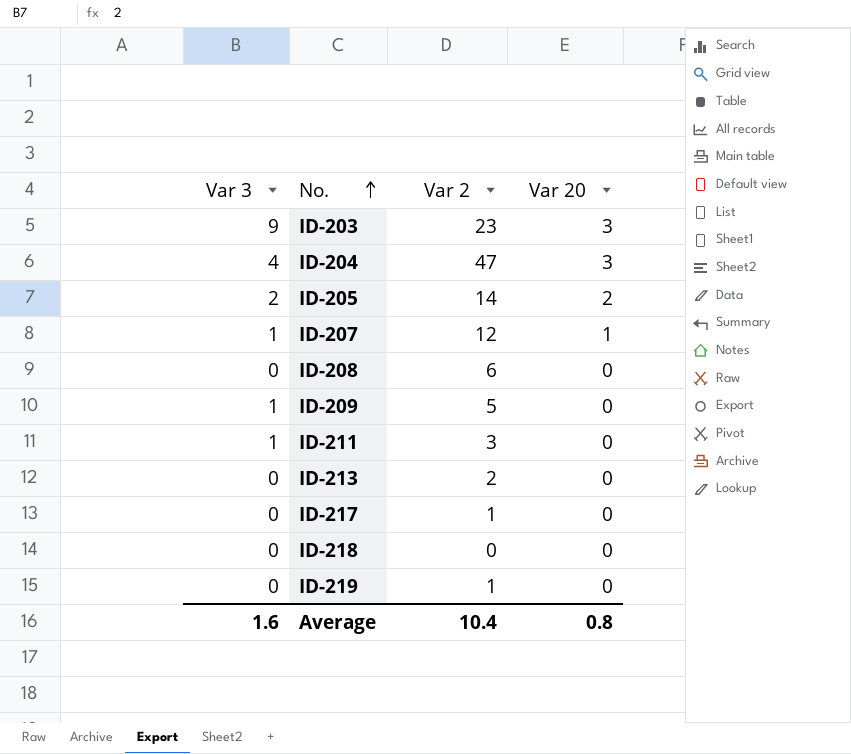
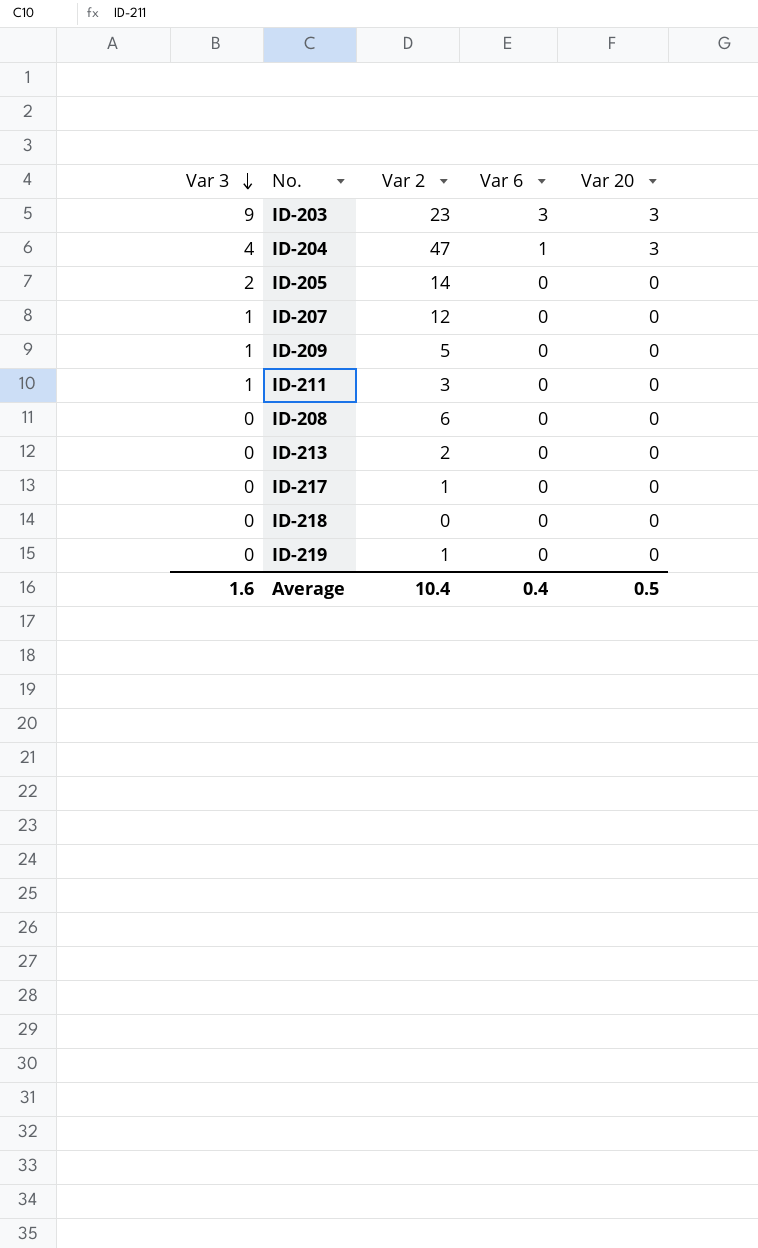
row order: No. ascending -> Var 3 descending
column Var 6 | position: none -> 4
ID-205 | Var 20: 2 -> 0
ID-207 | Var 20: 1 -> 0
Average | Var 20: 0.8 -> 0.5

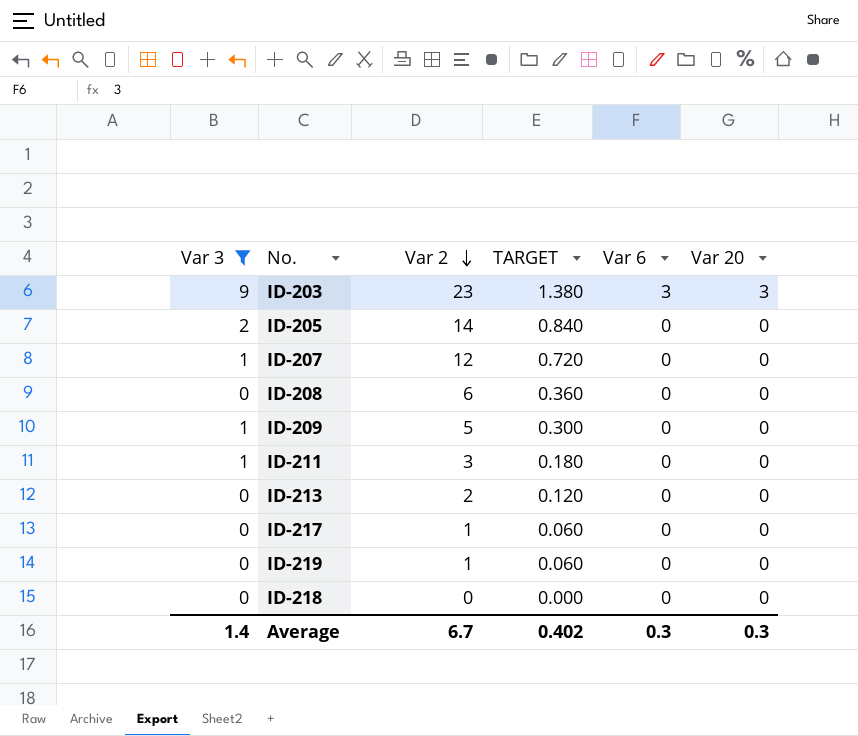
filter: none -> Var 3 != 4
row order: Var 3 descending -> Var 2 descending
column TARGET | formula: none -> [Var 2] * 0.06
Average | Var 3: 1.6 -> 1.4
Average | Var 2: 10.4 -> 6.7
Average | Var 6: 0.4 -> 0.3
Average | Var 20: 0.5 -> 0.3

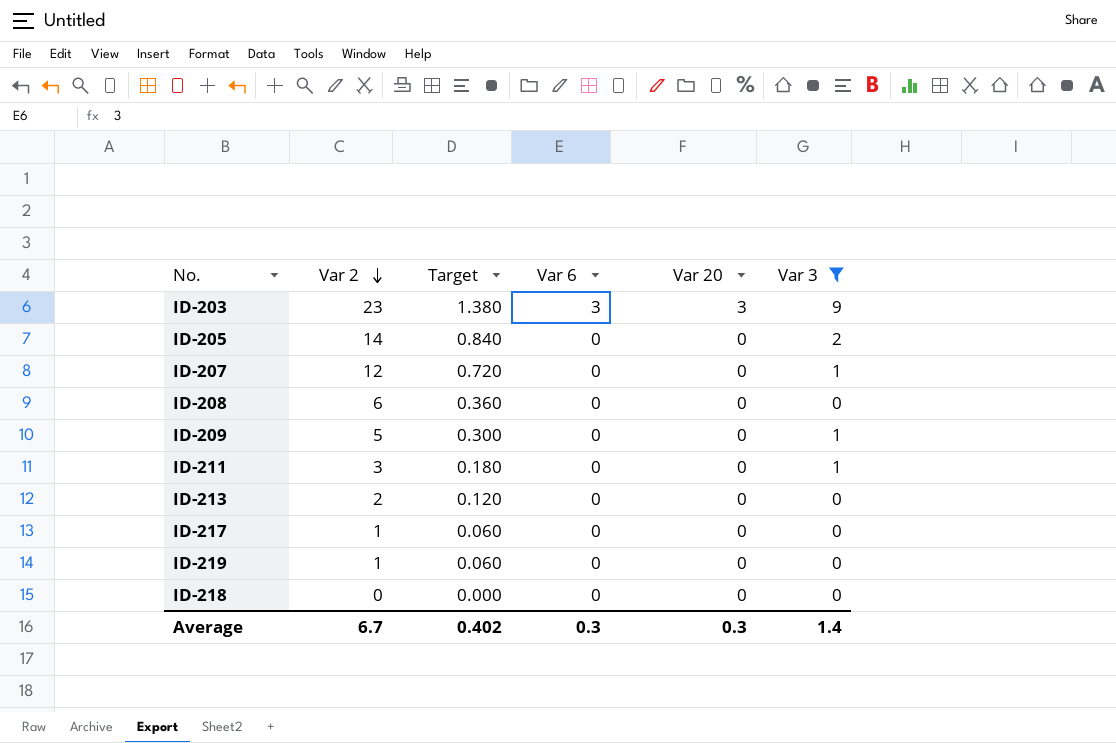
column name: TARGET -> Target
column Var 3 | position: 1 -> 6

